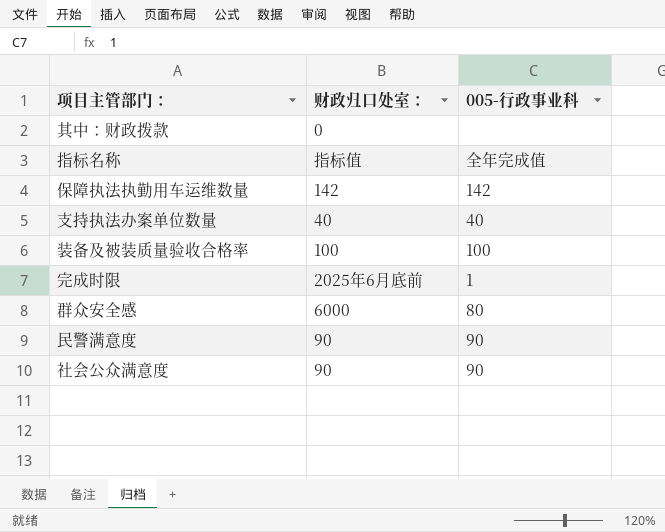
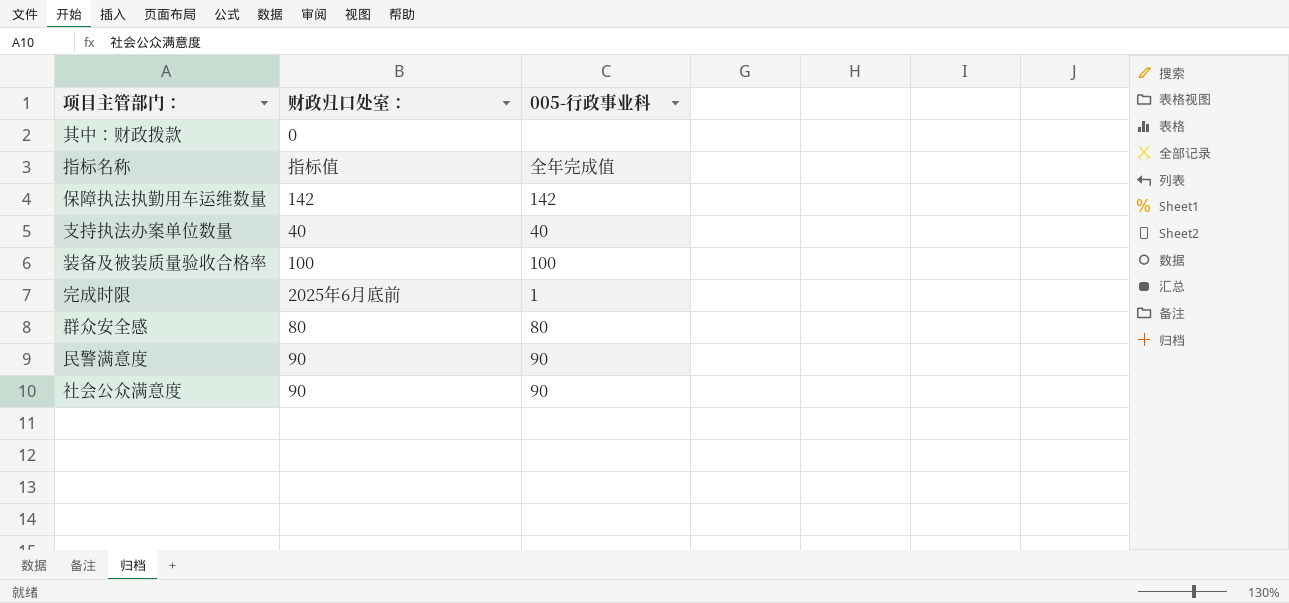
群众安全感 | 财政归口处室：: 6000 -> 80

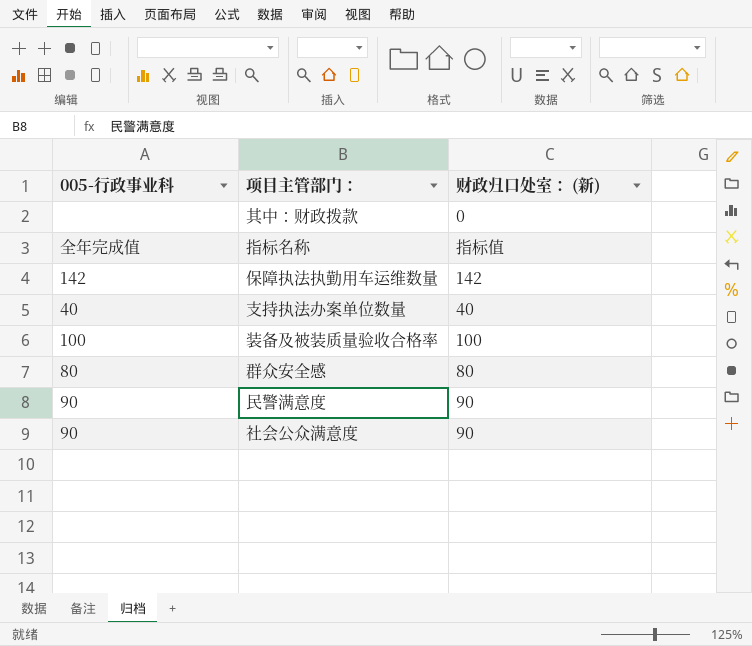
column 005-行政事业科 | position: 3 -> 1
column name: 财政归口处室： -> 财政归口处室： (新)
row 完成时限: 2025年6月底前 | 1 -> none

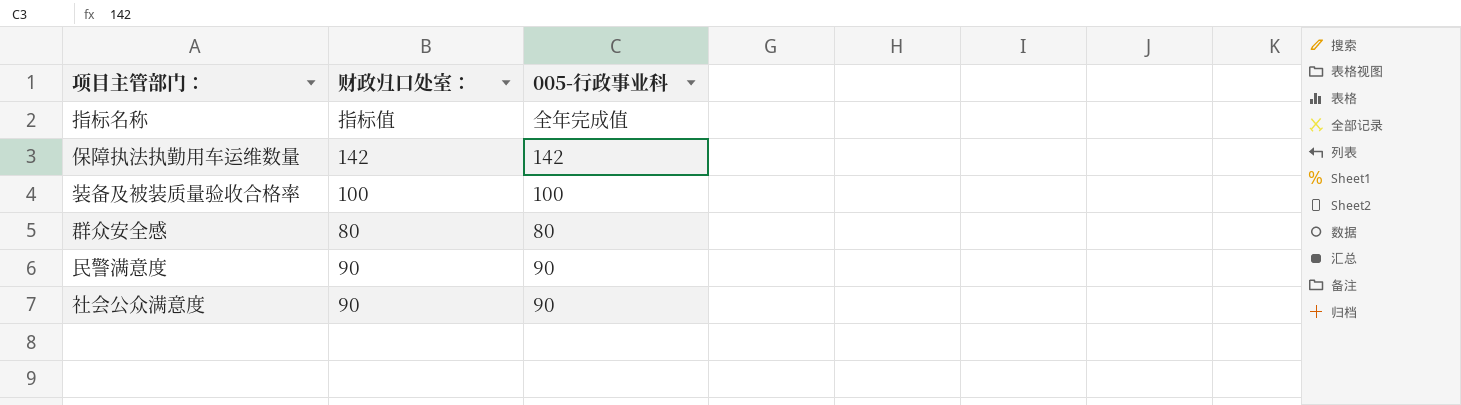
column name: 财政归口处室： (新) -> 财政归口处室：
column 005-行政事业科 | position: 1 -> 3
row 其中：财政拨款: none | 0 -> none
row 支持执法办案单位数量: 40 | 40 -> none

